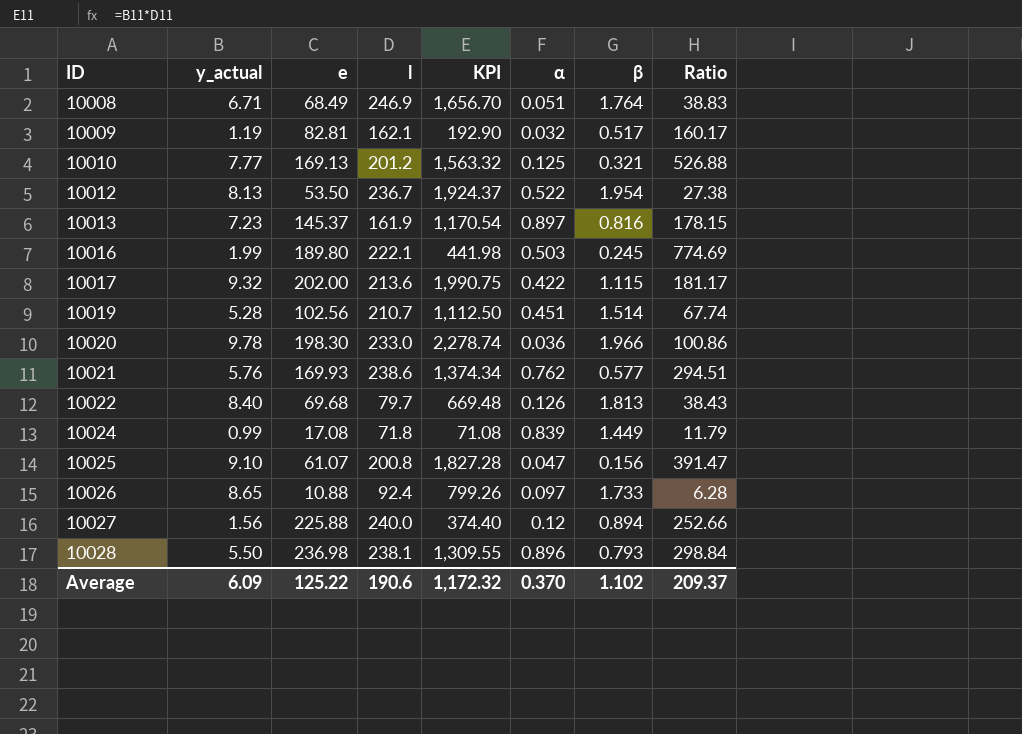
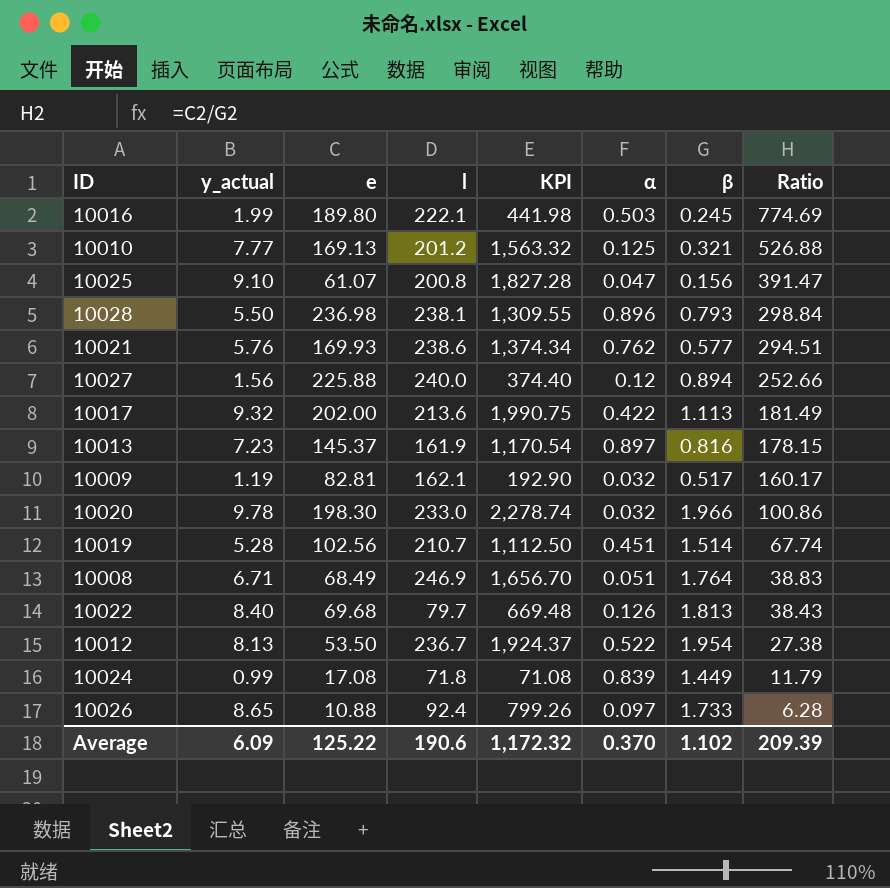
row order: ID ascending -> Ratio descending
10017 | β: 1.115 -> 1.113
10017 | Ratio: 181.17 -> 181.49
10020 | α: 0.036 -> 0.032
Average | Ratio: 209.37 -> 209.39

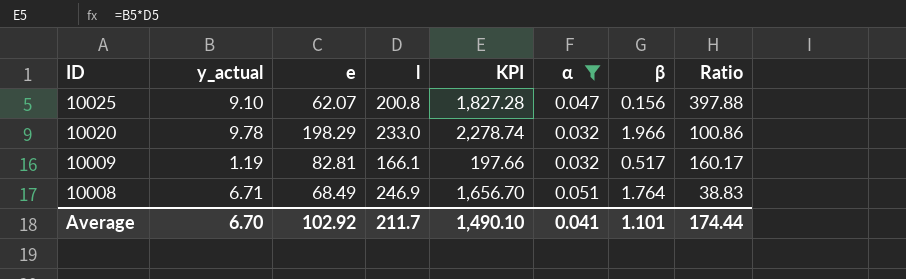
filter: none -> α <= 0.051
row order: Ratio descending -> ID descending
10025 | e: 61.07 -> 62.07
10025 | Ratio: 391.47 -> 397.88
10020 | e: 198.30 -> 198.29
10009 | l: 162.1 -> 166.1
10009 | KPI: 192.90 -> 197.66
Average | y_actual: 6.09 -> 6.70
Average | e: 125.22 -> 102.92
Average | l: 190.6 -> 211.7
Average | KPI: 1,172.32 -> 1,490.10
Average | α: 0.370 -> 0.041
Average | β: 1.102 -> 1.101
Average | Ratio: 209.39 -> 174.44

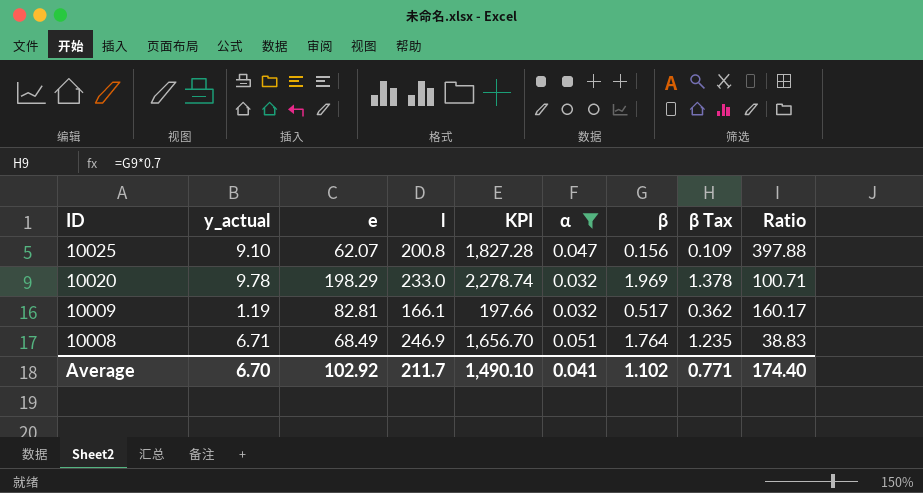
column β Tax | formula: none -> [β] * 0.7
10020 | β: 1.966 -> 1.969
10020 | Ratio: 100.86 -> 100.71
Average | β: 1.101 -> 1.102
Average | Ratio: 174.44 -> 174.40

